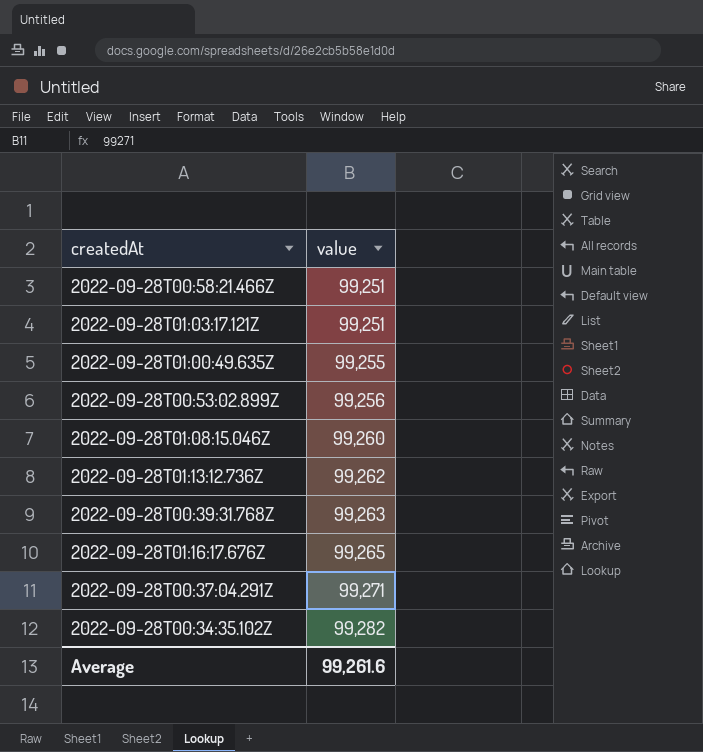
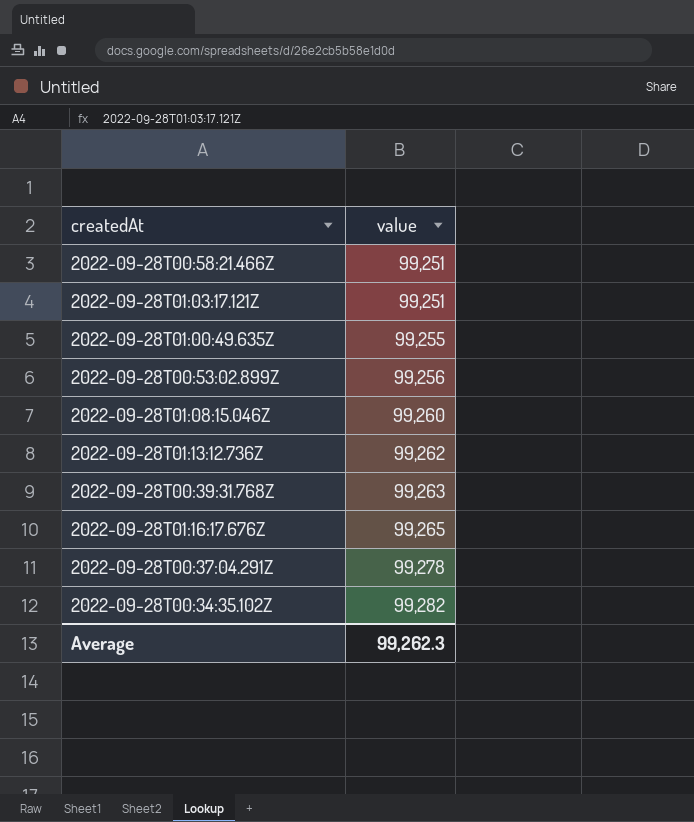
2022-09-28T00:37:04.291Z | value: 99,271 -> 99,278
Average | value: 99,261.6 -> 99,262.3

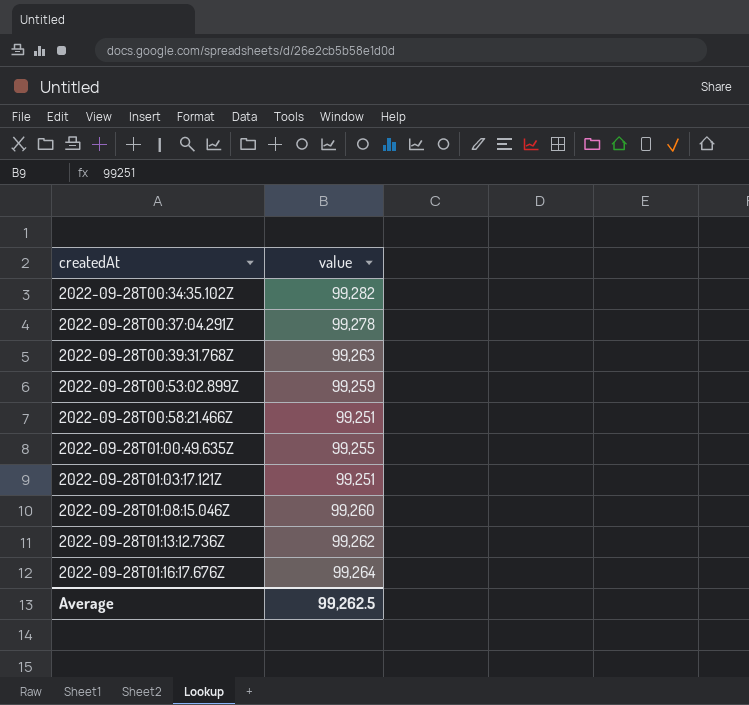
row order: value ascending -> createdAt ascending
2022-09-28T00:53:02.899Z | value: 99,256 -> 99,259
2022-09-28T01:16:17.676Z | value: 99,265 -> 99,264
Average | value: 99,262.3 -> 99,262.5

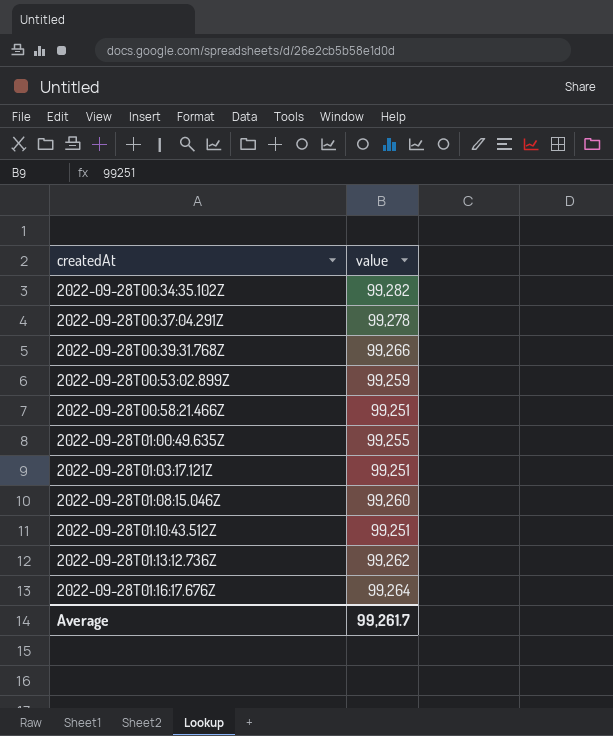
2022-09-28T00:39:31.768Z | value: 99,263 -> 99,266
row 2022-09-28T01:10:43.512Z: none -> 99,251
Average | value: 99,262.5 -> 99,261.7

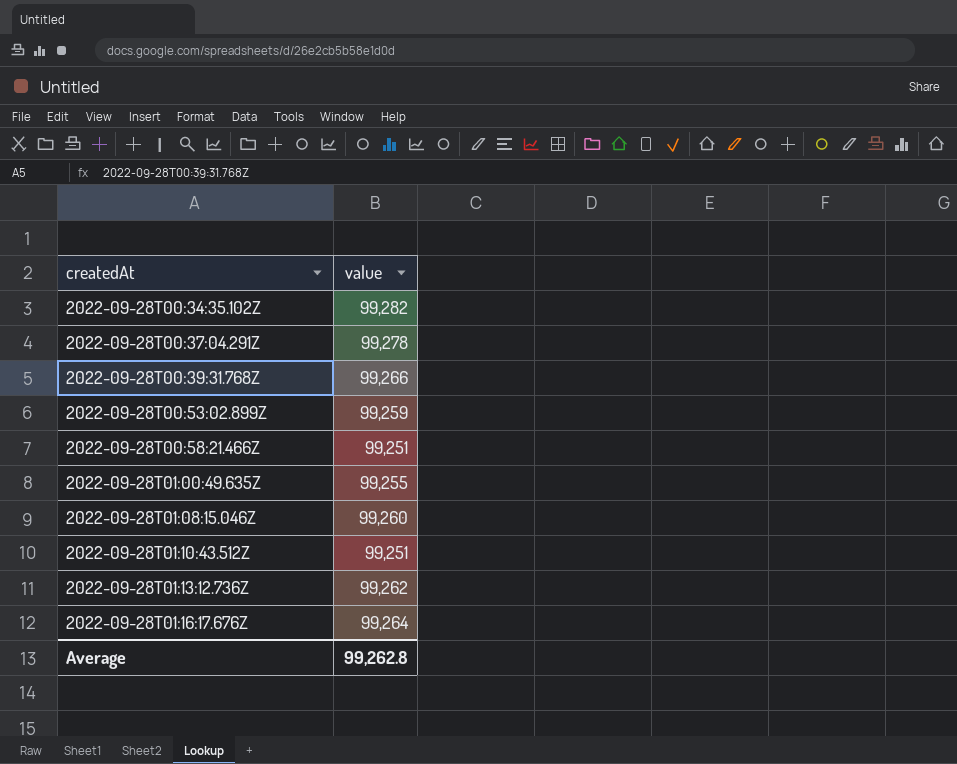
row 2022-09-28T01:03:17.121Z: 99,251 -> none
Average | value: 99,261.7 -> 99,262.8

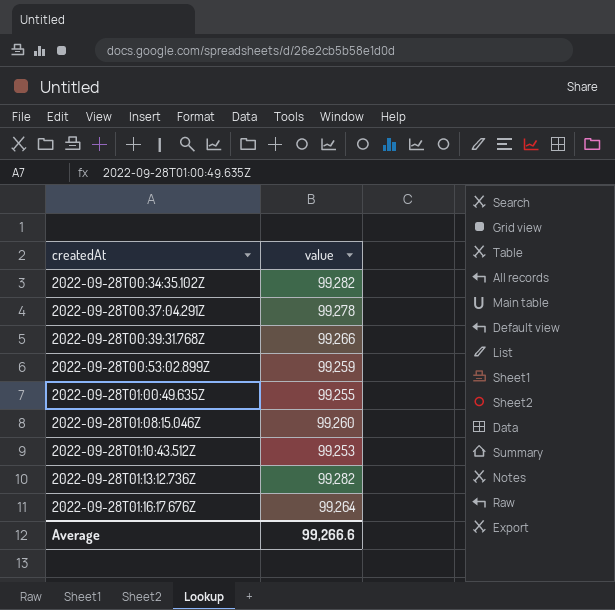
row 2022-09-28T00:58:21.466Z: 99,251 -> none
2022-09-28T01:10:43.512Z | value: 99,251 -> 99,253
2022-09-28T01:13:12.736Z | value: 99,262 -> 99,282
Average | value: 99,262.8 -> 99,266.6

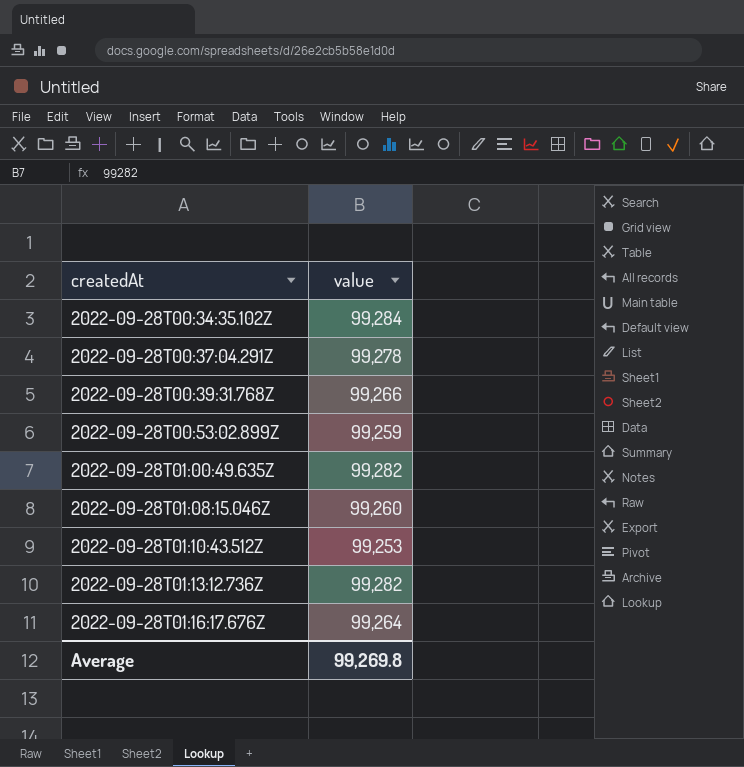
2022-09-28T00:34:35.102Z | value: 99,282 -> 99,284
2022-09-28T01:00:49.635Z | value: 99,255 -> 99,282
Average | value: 99,266.6 -> 99,269.8

